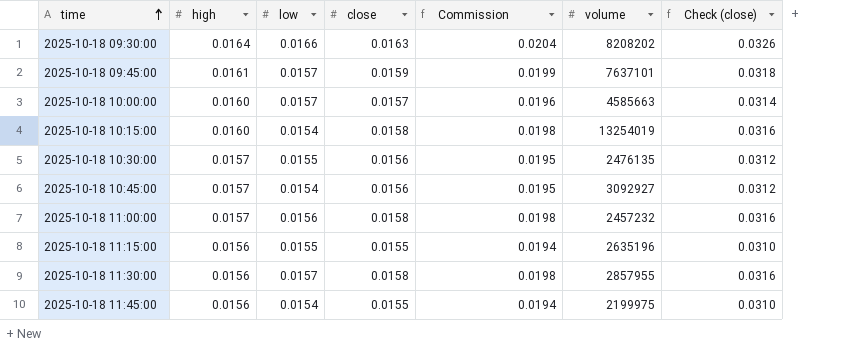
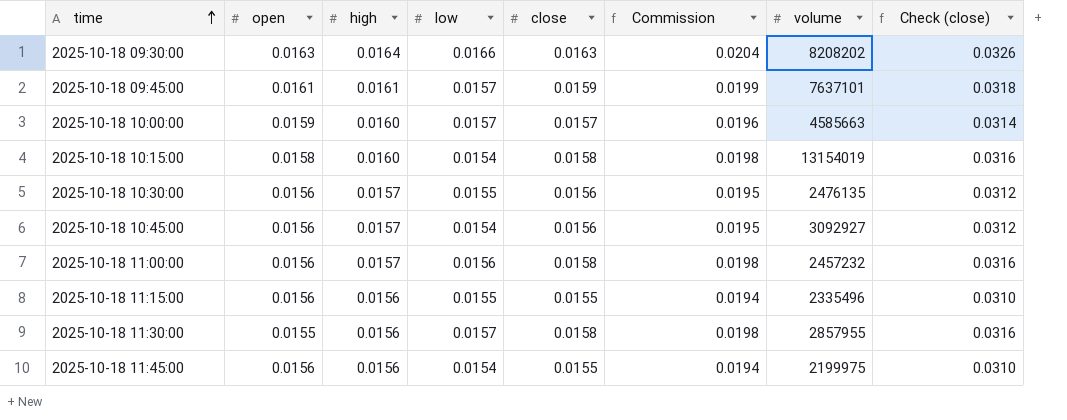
column open | position: none -> 2
2025-10-18 10:15:00 | volume: 13254019 -> 13154019
2025-10-18 11:15:00 | volume: 2635196 -> 2335496

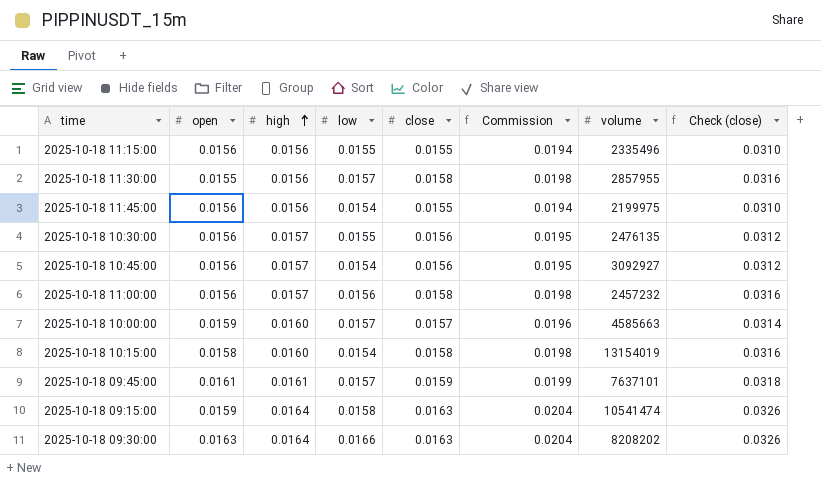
row order: time ascending -> high ascending
row 2025-10-18 09:15:00: none -> 0.0159 | 0.0164 | 0.0158 | 0.0163 | 0.0204 | 10541474 | 0.0326

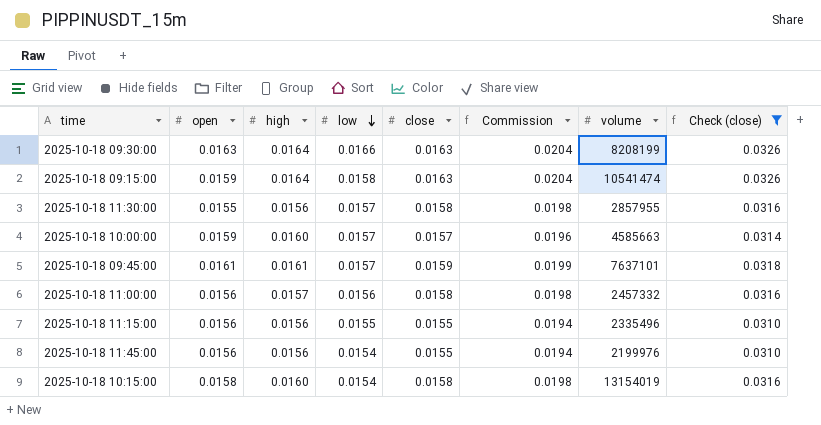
filter: none -> Check (close) != 0.0312
row order: high ascending -> low descending
2025-10-18 09:30:00 | volume: 8208202 -> 8208199
2025-10-18 11:00:00 | volume: 2457232 -> 2457332
2025-10-18 11:45:00 | volume: 2199975 -> 2199976

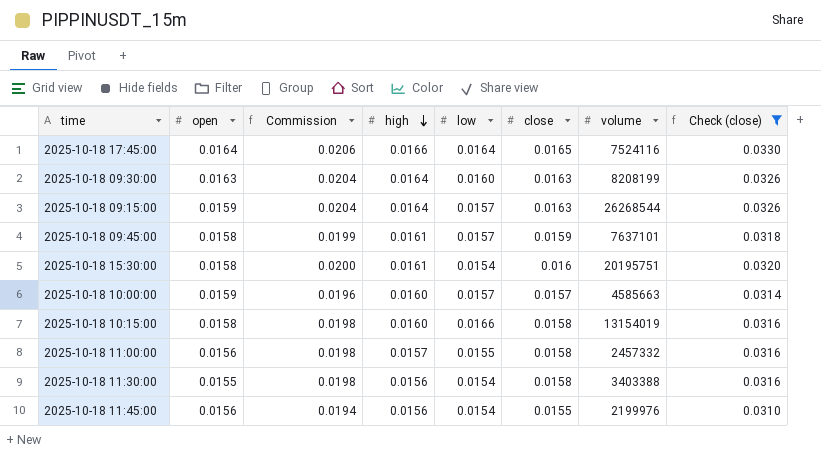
row order: low descending -> high descending
column Commission | position: 6 -> 3
row 2025-10-18 11:15:00: 0.0156 | 0.0156 | 0.0155 | 0.0155 | 0.0194 | 2335496 | 0.0310 -> none
row 2025-10-18 17:45:00: none -> 0.0164 | 0.0206 | 0.0166 | 0.0164 | 0.0165 | 7524116 | 0.0330
2025-10-18 09:30:00 | low: 0.0166 -> 0.0160
2025-10-18 09:15:00 | low: 0.0158 -> 0.0157
2025-10-18 09:15:00 | volume: 10541474 -> 26268544
2025-10-18 09:45:00 | open: 0.0161 -> 0.0158
row 2025-10-18 15:30:00: none -> 0.0158 | 0.0200 | 0.0161 | 0.0154 | 0.016 | 20195751 | 0.0320
2025-10-18 10:15:00 | low: 0.0154 -> 0.0166
2025-10-18 11:00:00 | low: 0.0156 -> 0.0155
2025-10-18 11:30:00 | low: 0.0157 -> 0.0154
2025-10-18 11:30:00 | volume: 2857955 -> 3403388

